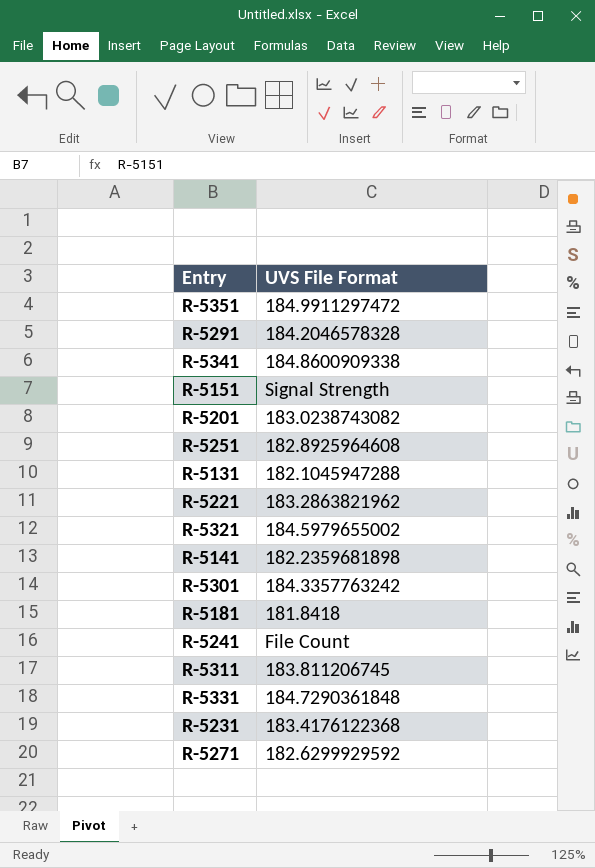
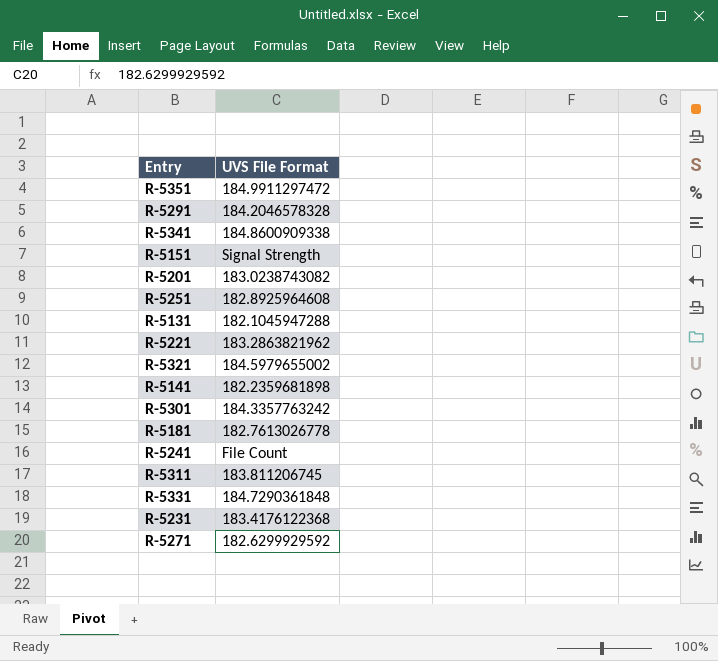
R-5181 | UVS File Format: 181.8418 -> 182.7613026778

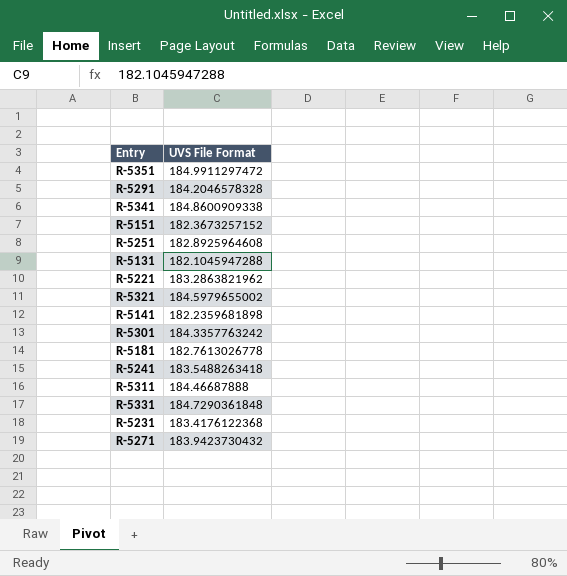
row R-5201: 183.0238743082 -> none
R-5151 | UVS File Format: Signal Strength -> 182.3673257152
R-5241 | UVS File Format: File Count -> 183.5488263418
R-5311 | UVS File Format: 183.811206745 -> 184.46687888
R-5271 | UVS File Format: 182.6299929592 -> 183.9423730432

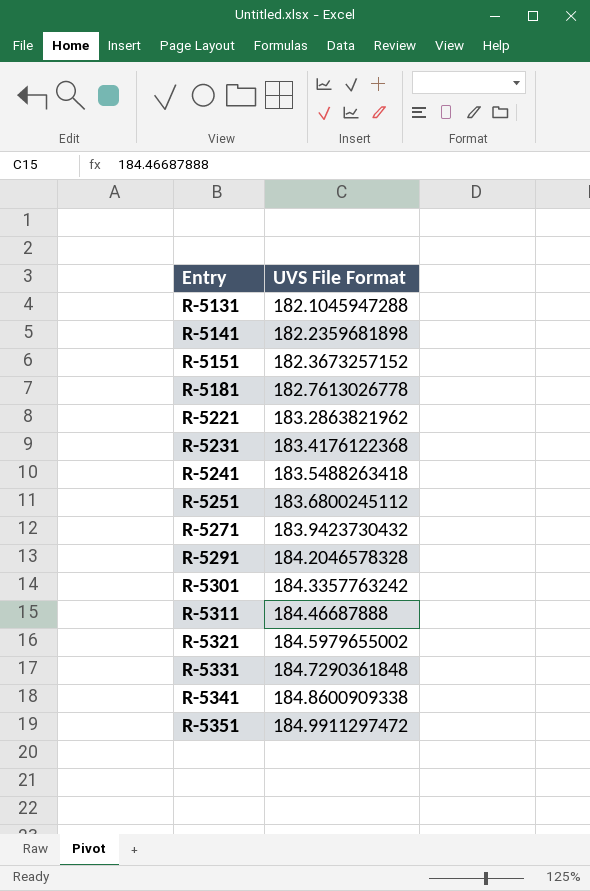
row order: none -> Entry ascending
R-5251 | UVS File Format: 182.8925964608 -> 183.6800245112

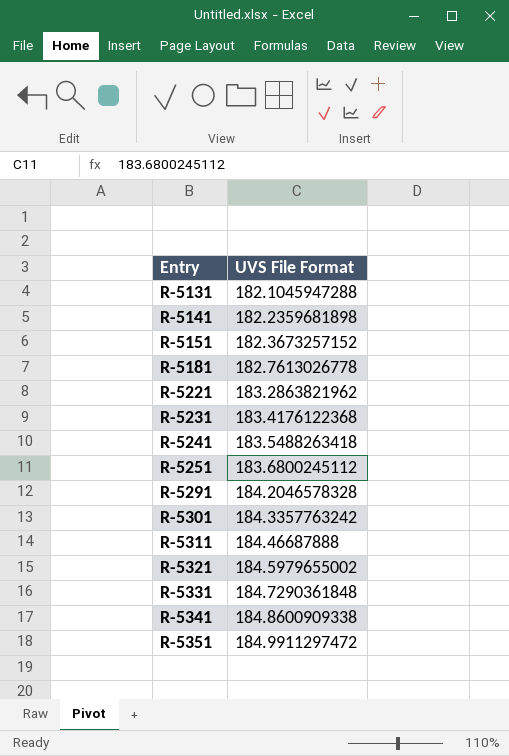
row R-5271: 183.9423730432 -> none

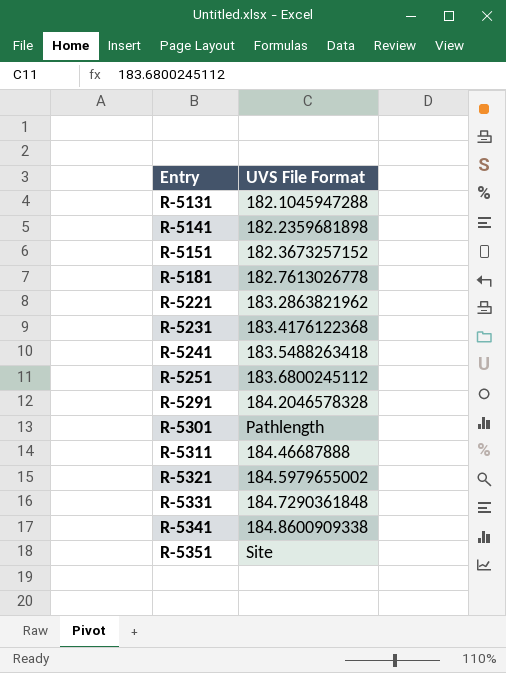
R-5301 | UVS File Format: 184.3357763242 -> Pathlength
R-5351 | UVS File Format: 184.9911297472 -> Site

